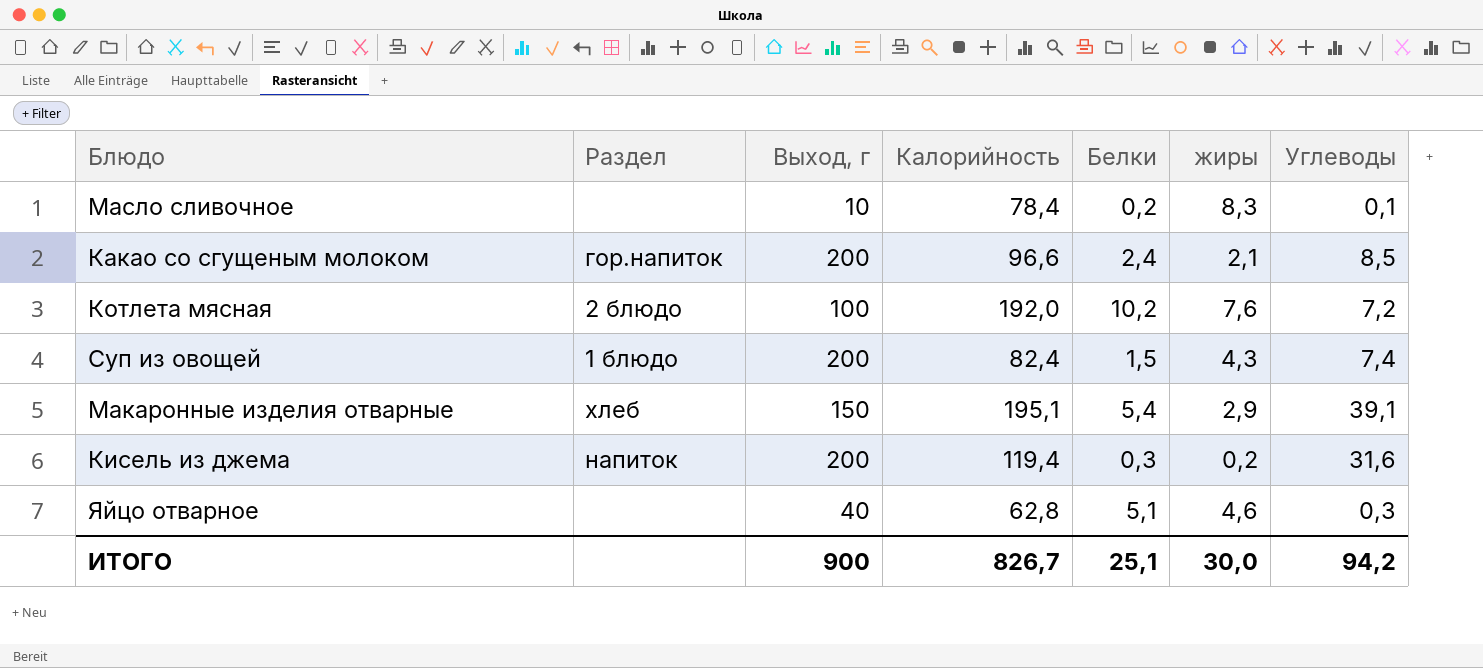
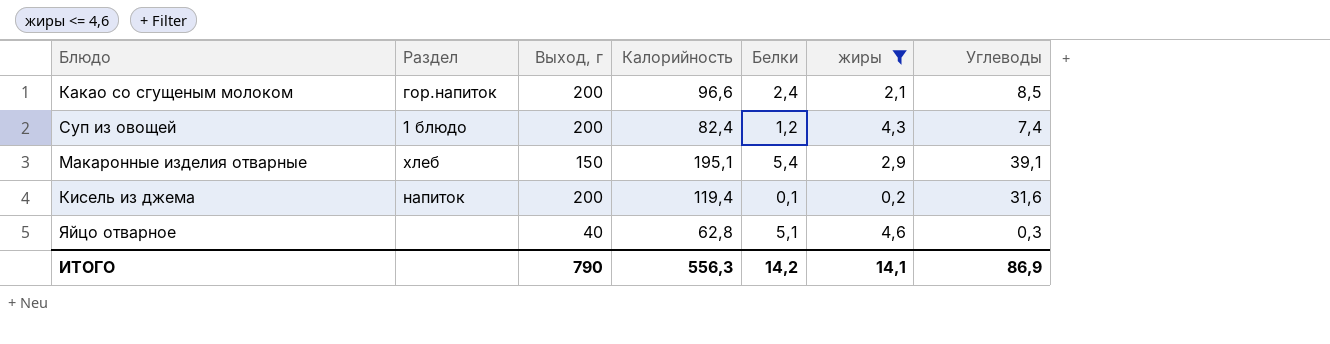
filter: none -> жиры <= 4,6
Суп из овощей | Белки: 1,5 -> 1,2
Кисель из джема | Белки: 0,3 -> 0,1
ИТОГО | Выход, г: 900 -> 790
ИТОГО | Калорийность: 826,7 -> 556,3
ИТОГО | Белки: 25,1 -> 14,2
ИТОГО | жиры: 30,0 -> 14,1
ИТОГО | Углеводы: 94,2 -> 86,9

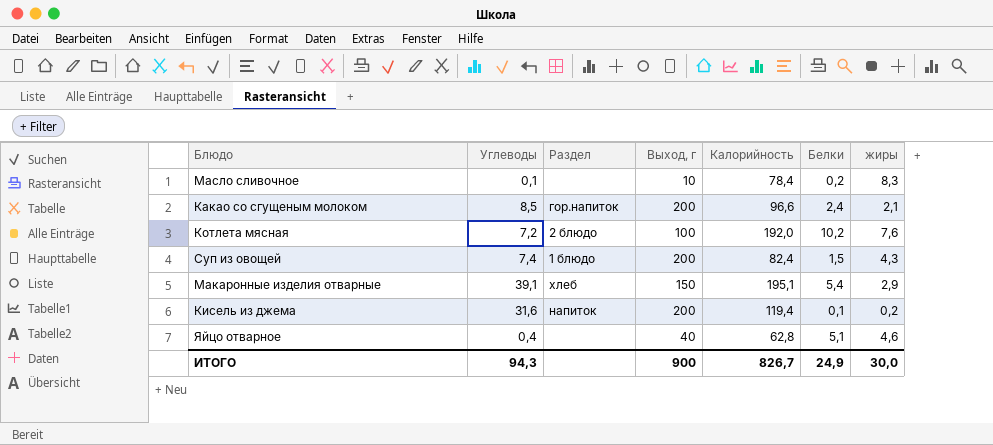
filter: жиры <= 4,6 -> none
column Углеводы | position: 7 -> 2
Суп из овощей | Белки: 1,2 -> 1,5
Яйцо отварное | Углеводы: 0,3 -> 0,4
ИТОГО | Углеводы: 86,9 -> 94,3
ИТОГО | Выход, г: 790 -> 900
ИТОГО | Калорийность: 556,3 -> 826,7
ИТОГО | Белки: 14,2 -> 24,9
ИТОГО | жиры: 14,1 -> 30,0

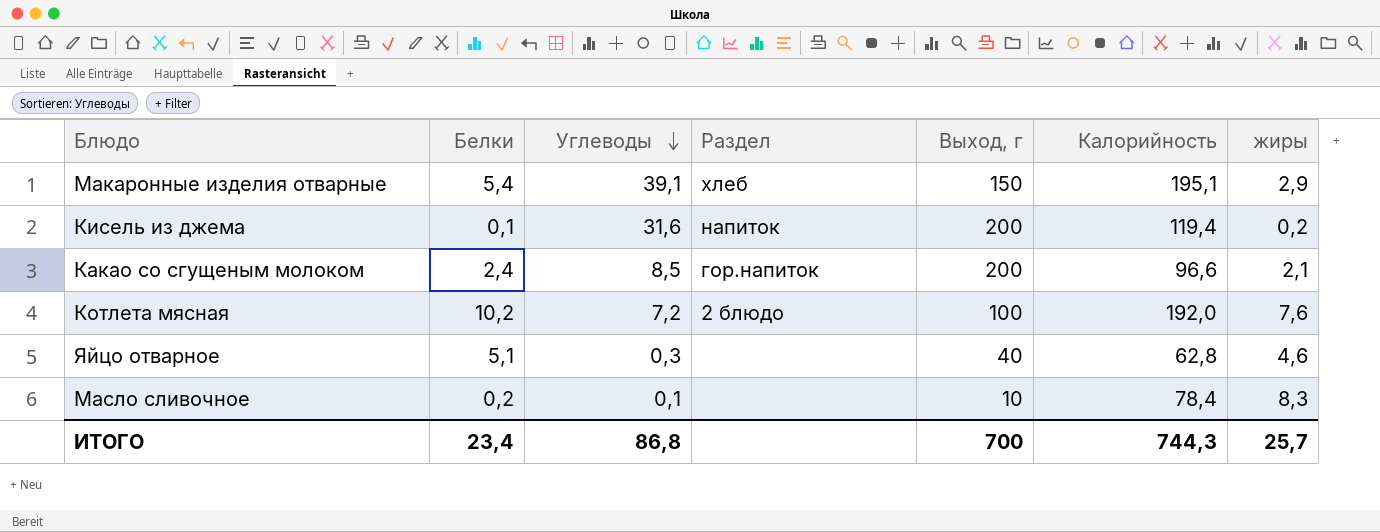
row order: none -> Углеводы descending
column Белки | position: 6 -> 2
row Суп из овощей: 7,4 | 1 блюдо | 200 | 82,4 | 1,5 | 4,3 -> none
Яйцо отварное | Углеводы: 0,4 -> 0,3
ИТОГО | Белки: 24,9 -> 23,4
ИТОГО | Углеводы: 94,3 -> 86,8
ИТОГО | Выход, г: 900 -> 700
ИТОГО | Калорийность: 826,7 -> 744,3
ИТОГО | жиры: 30,0 -> 25,7

